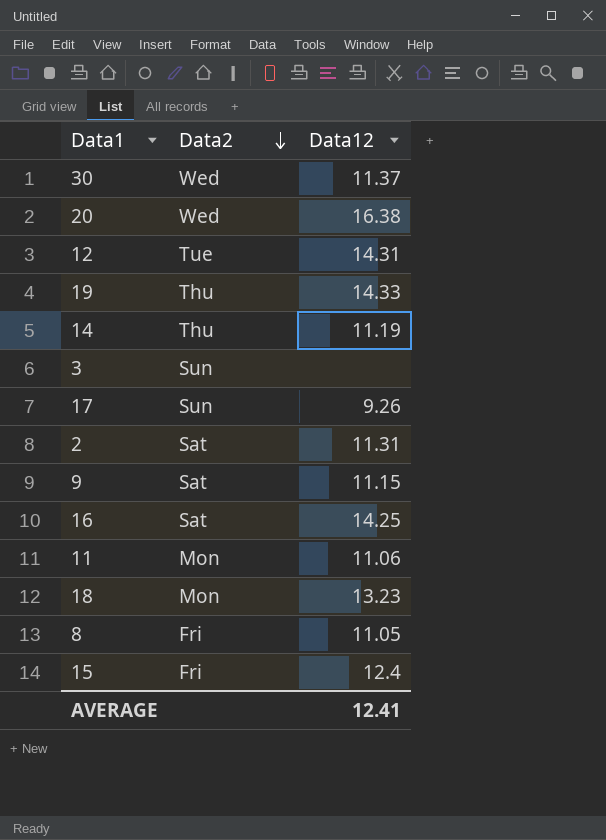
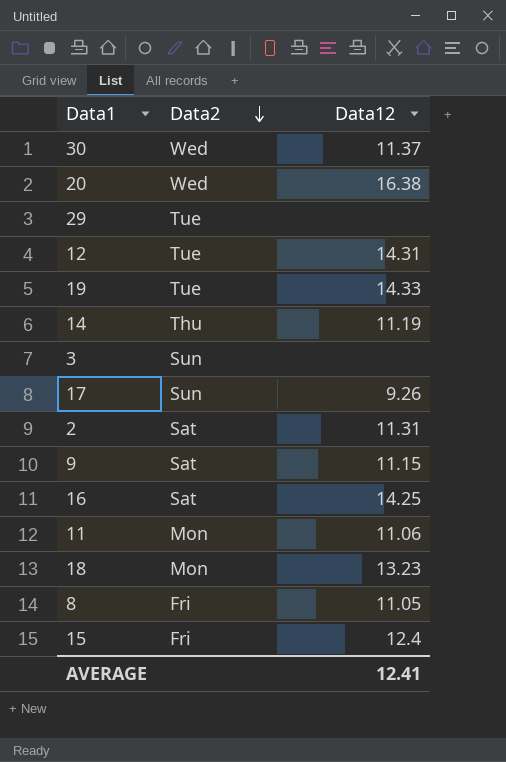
row 29: none -> Tue | none
19 | Data2: Thu -> Tue

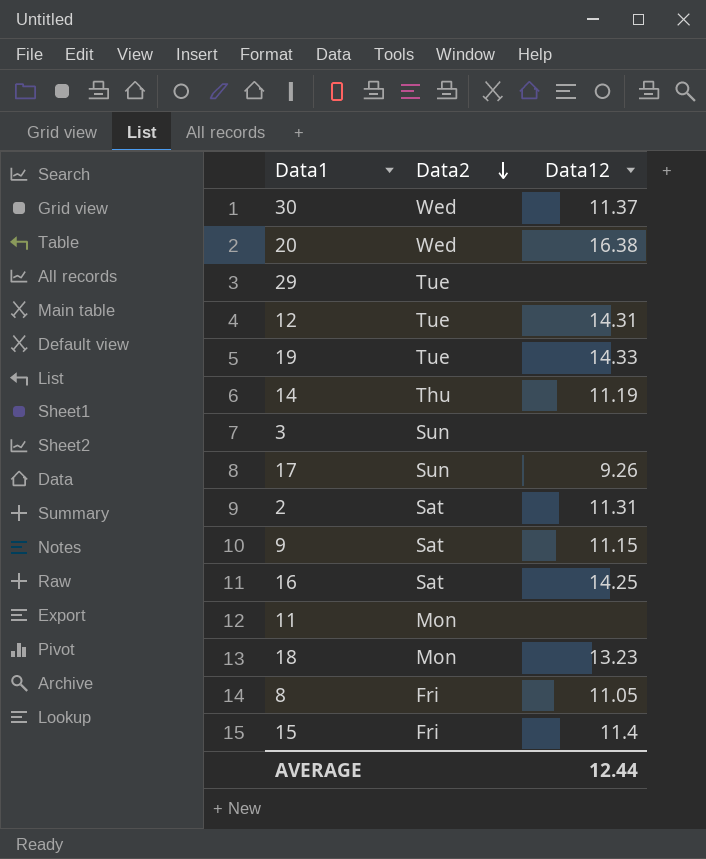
11 | Data12: 11.06 -> none
15 | Data12: 12.4 -> 11.4
AVERAGE | Data12: 12.41 -> 12.44

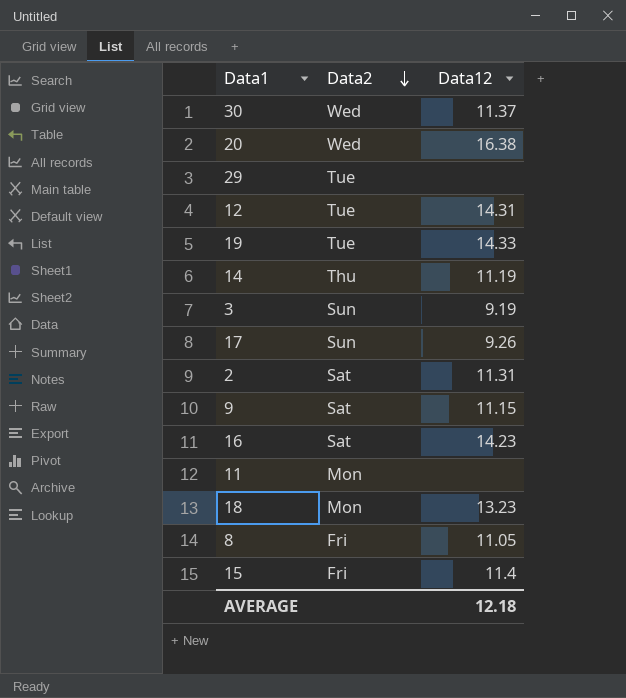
3 | Data12: none -> 9.19
16 | Data12: 14.25 -> 14.23
AVERAGE | Data12: 12.44 -> 12.18

